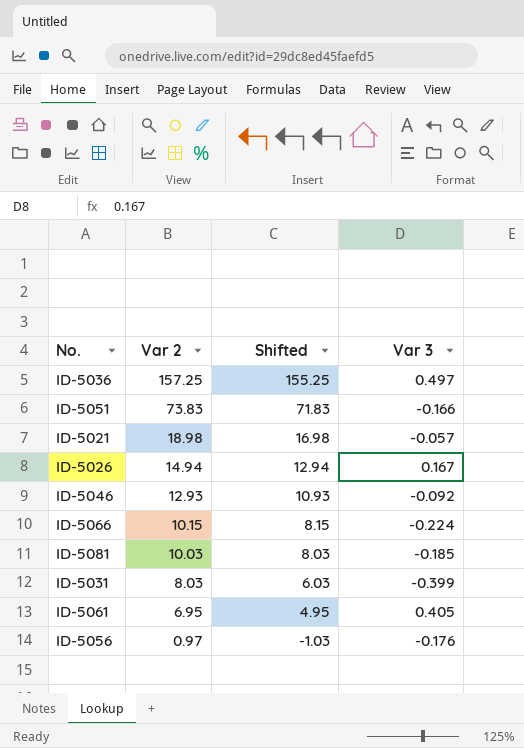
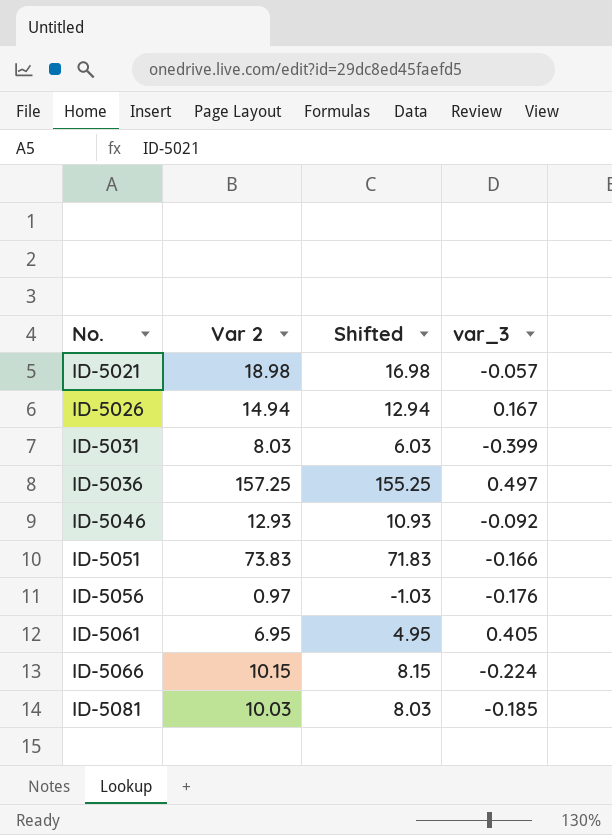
row order: Var 2 descending -> No. ascending
column name: Var 3 -> var_3

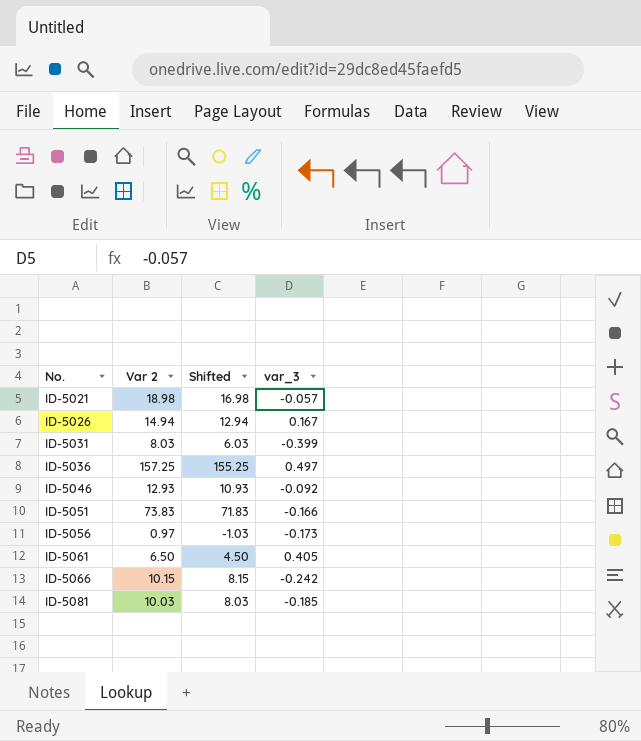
ID-5056 | var_3: -0.176 -> -0.173
ID-5061 | Var 2: 6.95 -> 6.50
ID-5061 | Shifted: 4.95 -> 4.50
ID-5066 | var_3: -0.224 -> -0.242

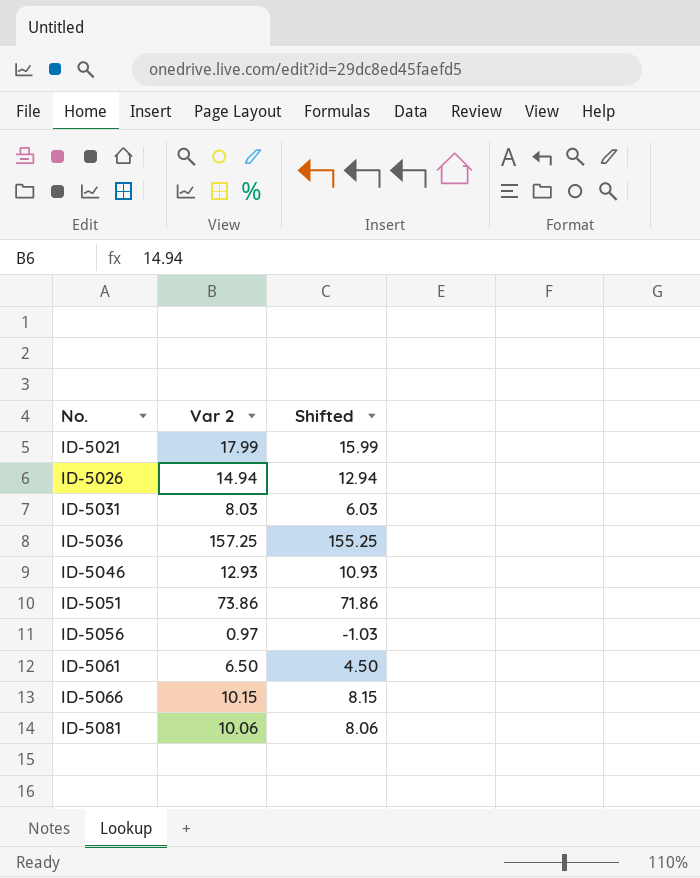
column var_3 | position: 4 -> none
ID-5021 | Var 2: 18.98 -> 17.99
ID-5021 | Shifted: 16.98 -> 15.99
ID-5051 | Var 2: 73.83 -> 73.86
ID-5051 | Shifted: 71.83 -> 71.86
ID-5081 | Var 2: 10.03 -> 10.06
ID-5081 | Shifted: 8.03 -> 8.06

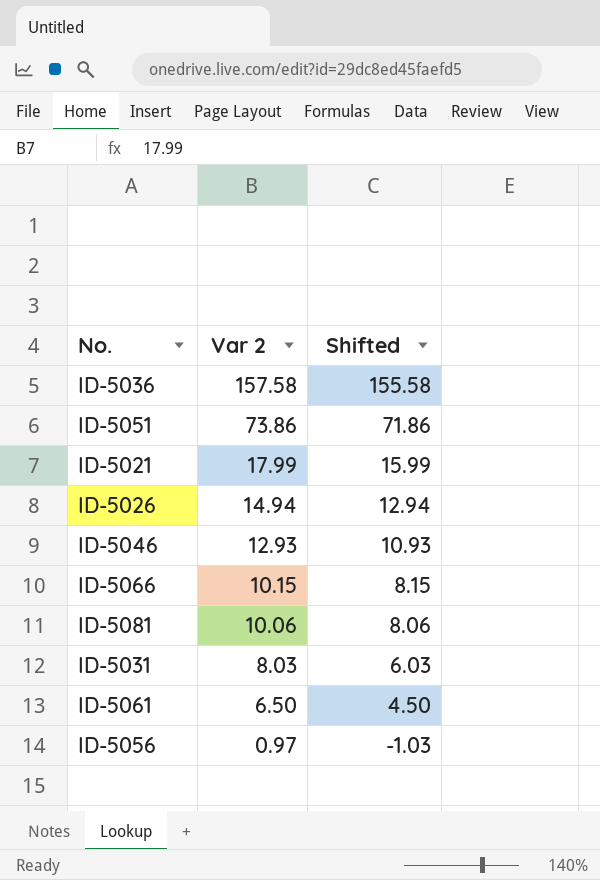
row order: No. ascending -> Var 2 descending
ID-5036 | Var 2: 157.25 -> 157.58
ID-5036 | Shifted: 155.25 -> 155.58

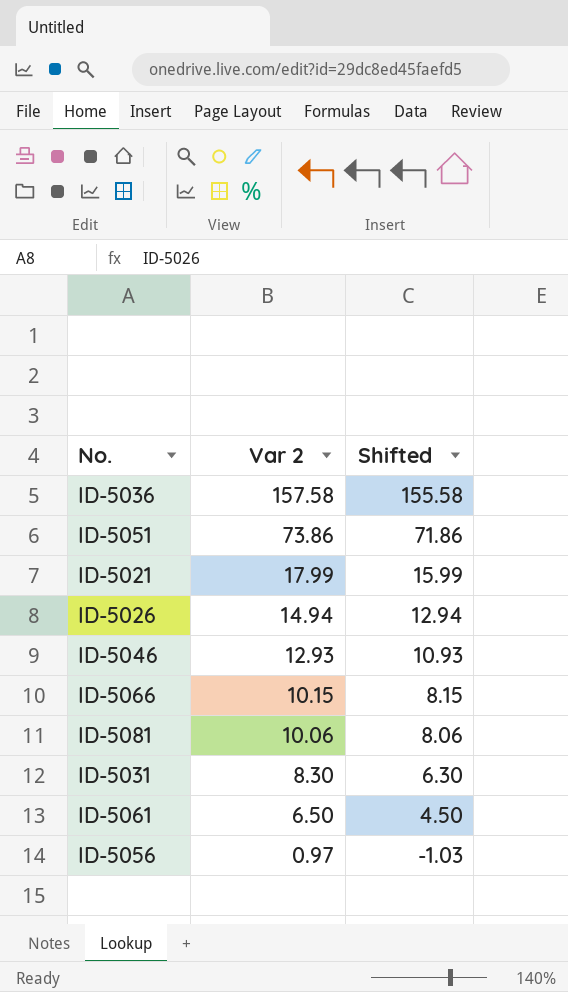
ID-5031 | Var 2: 8.03 -> 8.30
ID-5031 | Shifted: 6.03 -> 6.30

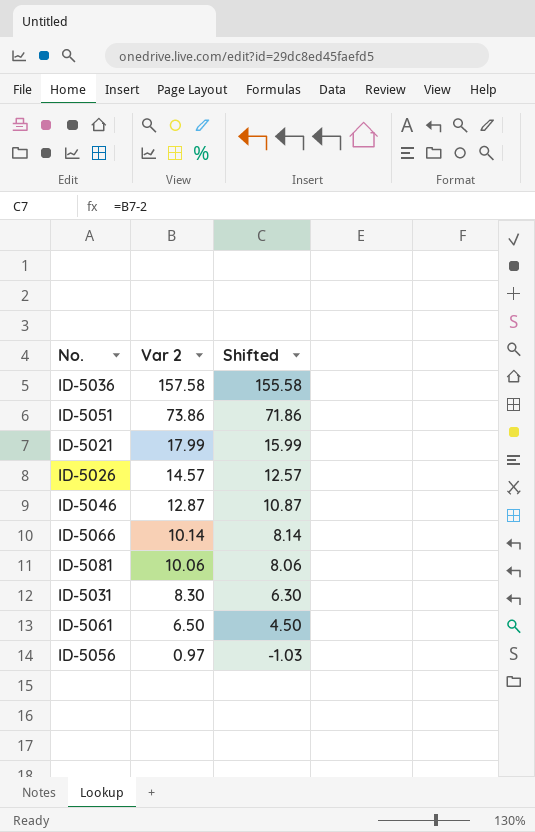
ID-5026 | Var 2: 14.94 -> 14.57
ID-5026 | Shifted: 12.94 -> 12.57
ID-5046 | Var 2: 12.93 -> 12.87
ID-5046 | Shifted: 10.93 -> 10.87
ID-5066 | Var 2: 10.15 -> 10.14
ID-5066 | Shifted: 8.15 -> 8.14

